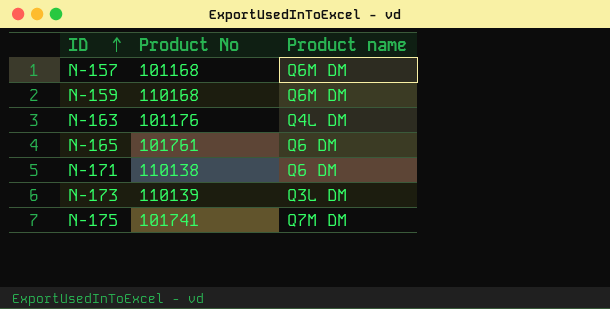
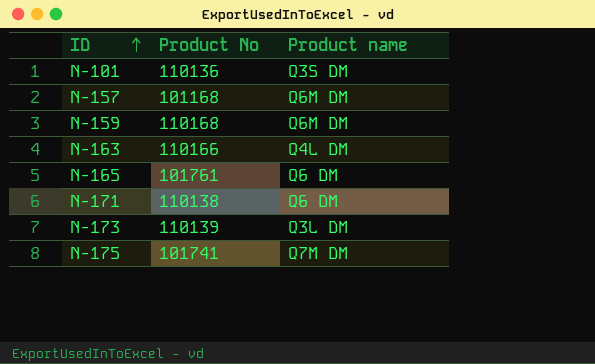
row N-101: none -> 110136 | Q3S DM
N-163 | Product No: 101176 -> 110166

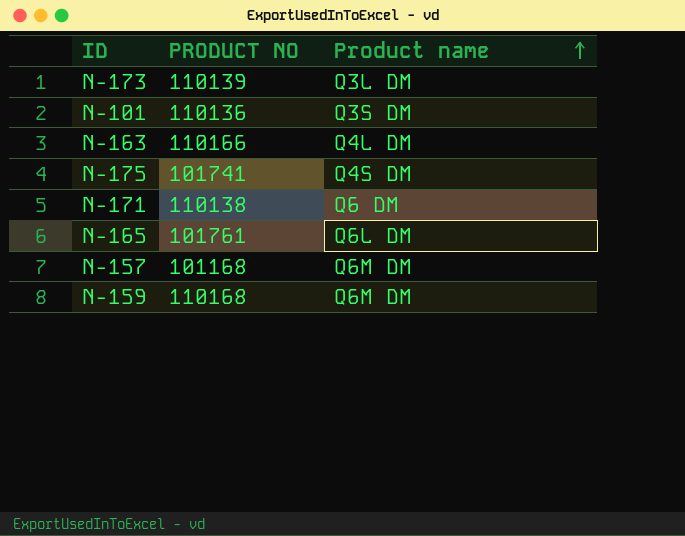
row order: ID ascending -> Product name ascending
column name: Product No -> PRODUCT NO
N-175 | Product name: Q7M DM -> Q4S DM
N-165 | Product name: Q6 DM -> Q6L DM

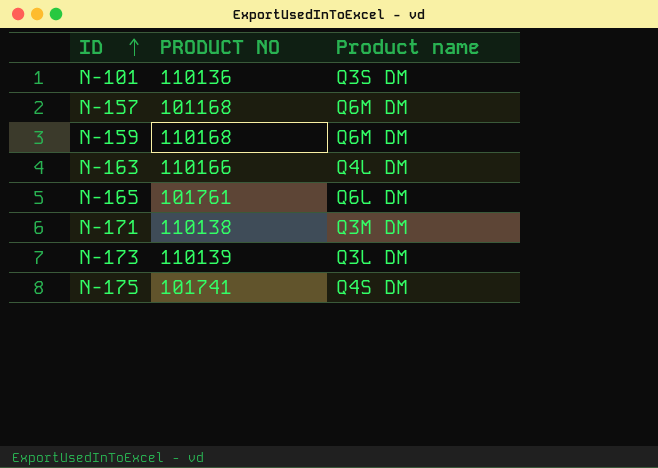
row order: Product name ascending -> ID ascending
N-171 | Product name: Q6 DM -> Q3M DM

